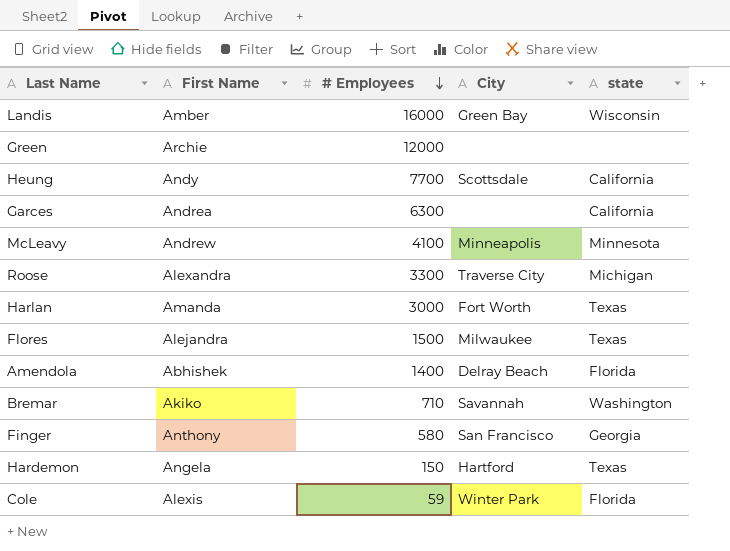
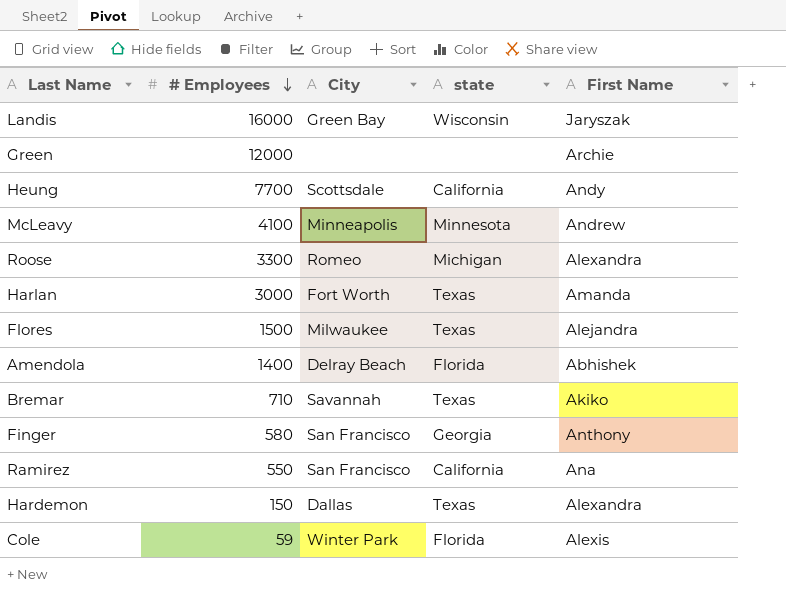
column First Name | position: 2 -> 5
row Garces: Andrea | 6300 | none | California -> none
Landis | First Name: Amber -> Jaryszak
Roose | City: Traverse City -> Romeo
Bremar | state: Washington -> Texas
row Ramirez: none -> 550 | San Francisco | California | Ana
Hardemon | City: Hartford -> Dallas
Hardemon | First Name: Angela -> Alexandra

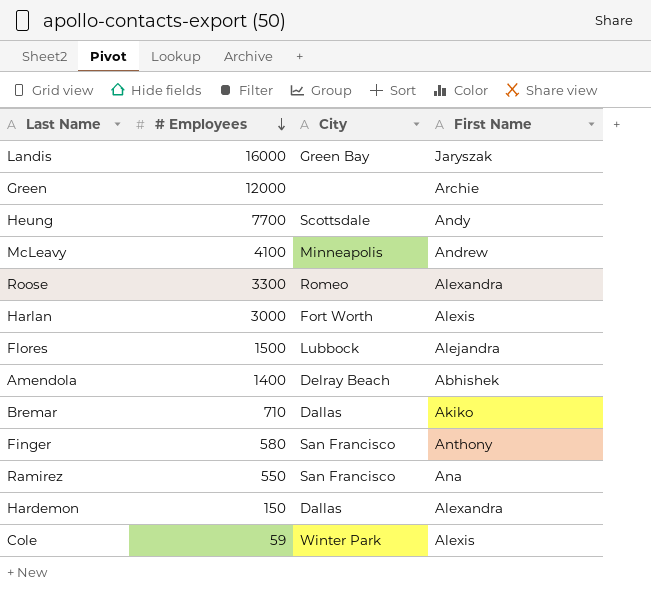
column state | position: 4 -> none
Harlan | First Name: Amanda -> Alexis
Flores | City: Milwaukee -> Lubbock
Bremar | City: Savannah -> Dallas

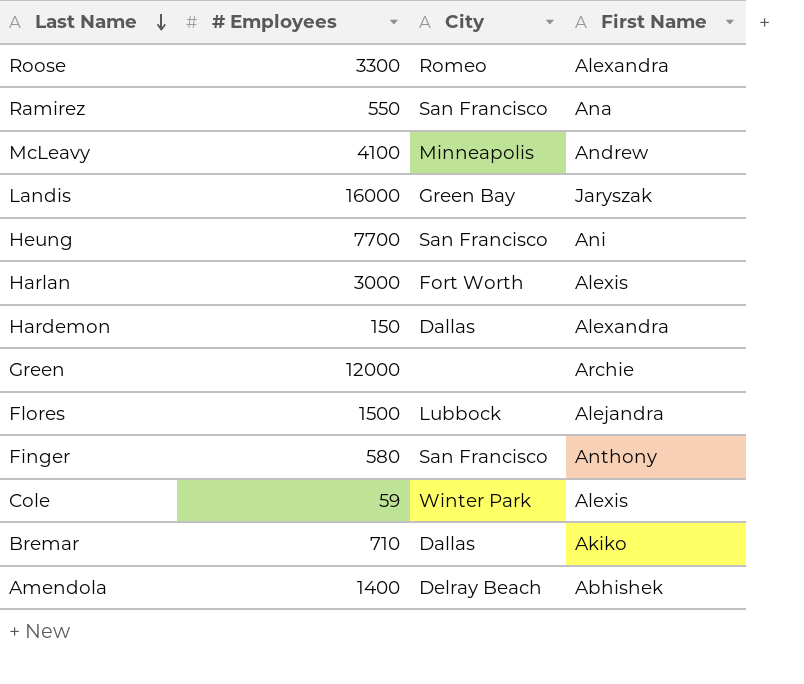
row order: # Employees descending -> Last Name descending
Heung | City: Scottsdale -> San Francisco
Heung | First Name: Andy -> Ani

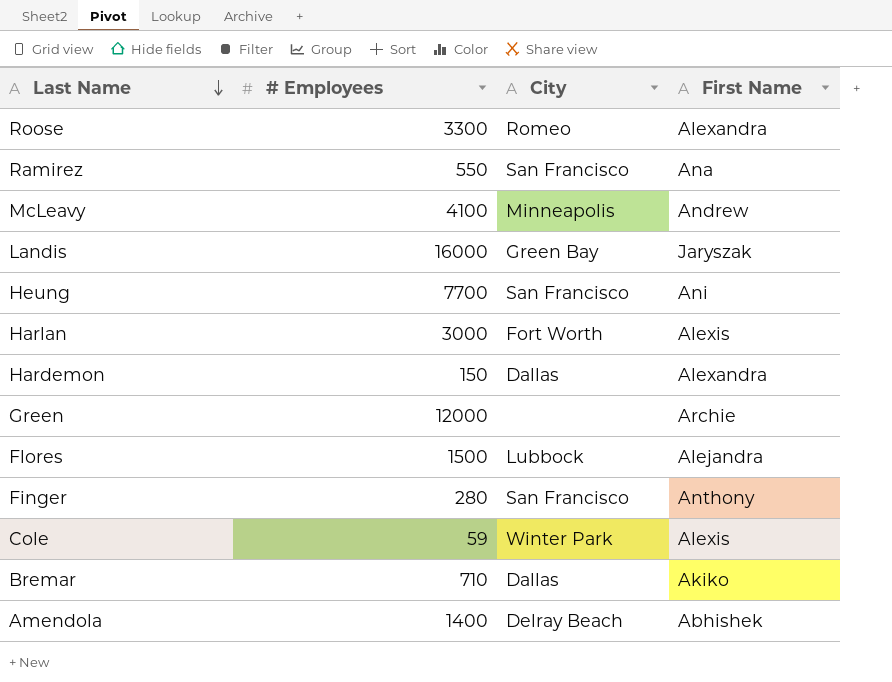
Finger | # Employees: 580 -> 280

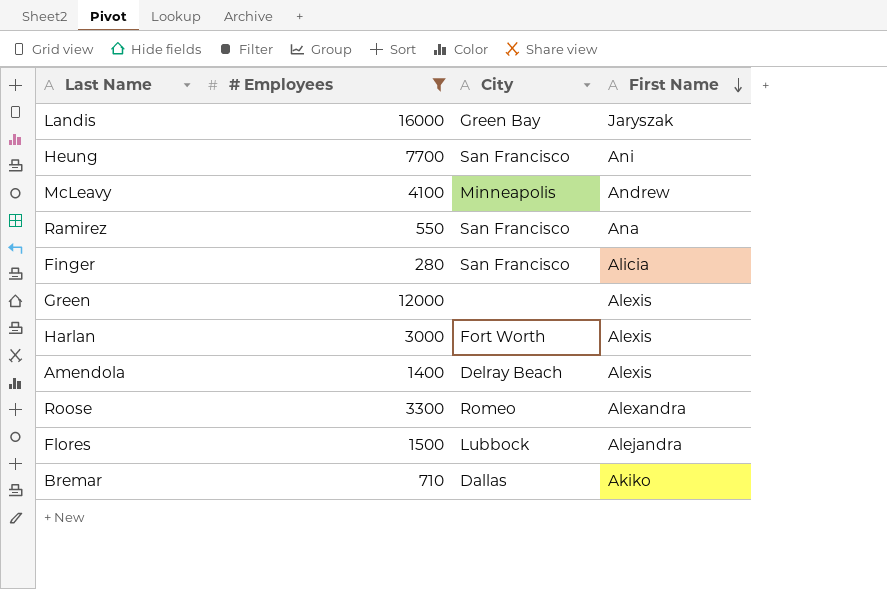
filter: none -> # Employees >= 280
row order: Last Name descending -> First Name descending
Finger | First Name: Anthony -> Alicia
Green | First Name: Archie -> Alexis
Amendola | First Name: Abhishek -> Alexis

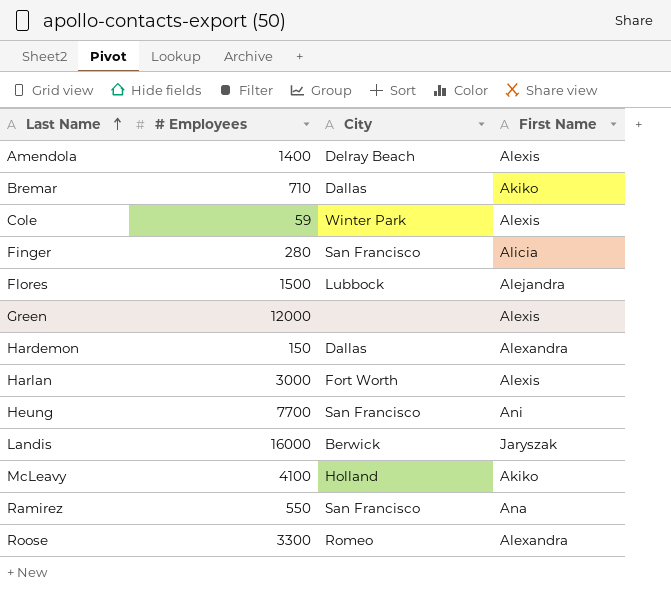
filter: # Employees >= 280 -> none
row order: First Name descending -> Last Name ascending
Landis | City: Green Bay -> Berwick
McLeavy | City: Minneapolis -> Holland
McLeavy | First Name: Andrew -> Akiko

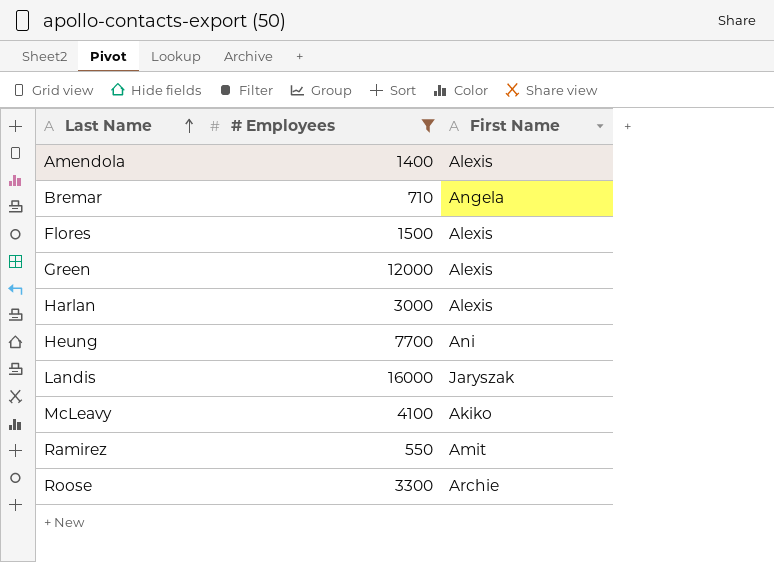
filter: none -> # Employees >= 550
column City | position: 3 -> none
Bremar | First Name: Akiko -> Angela
Flores | First Name: Alejandra -> Alexis
Ramirez | First Name: Ana -> Amit
Roose | First Name: Alexandra -> Archie

